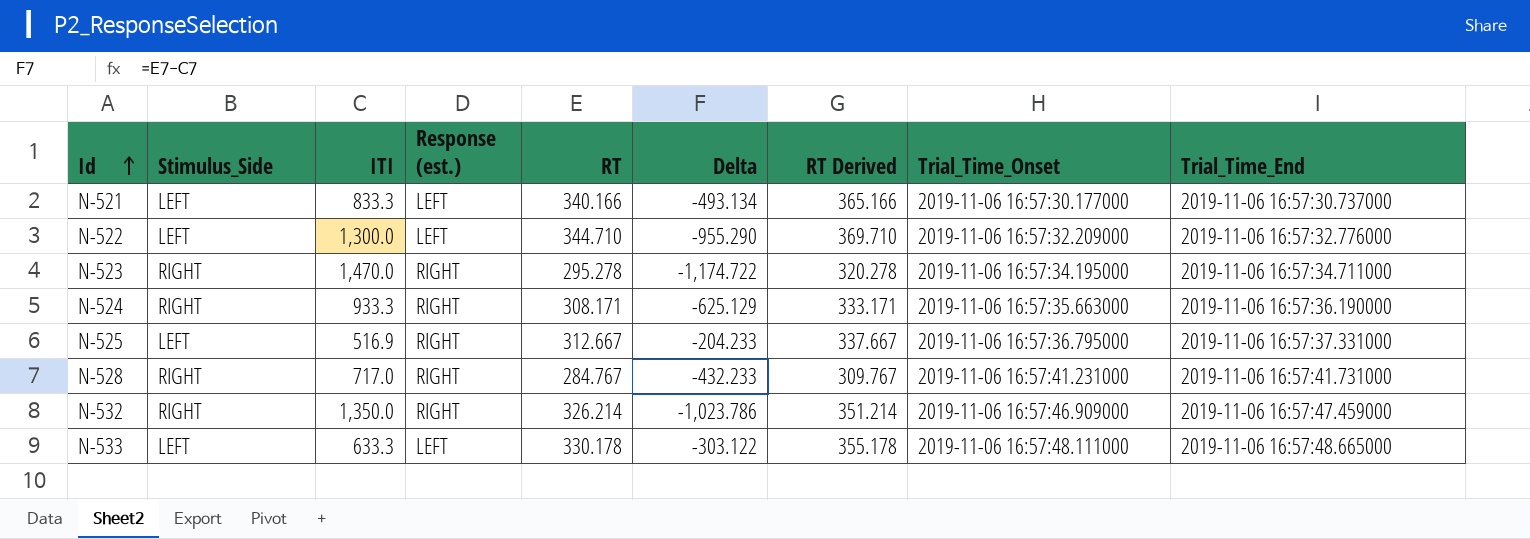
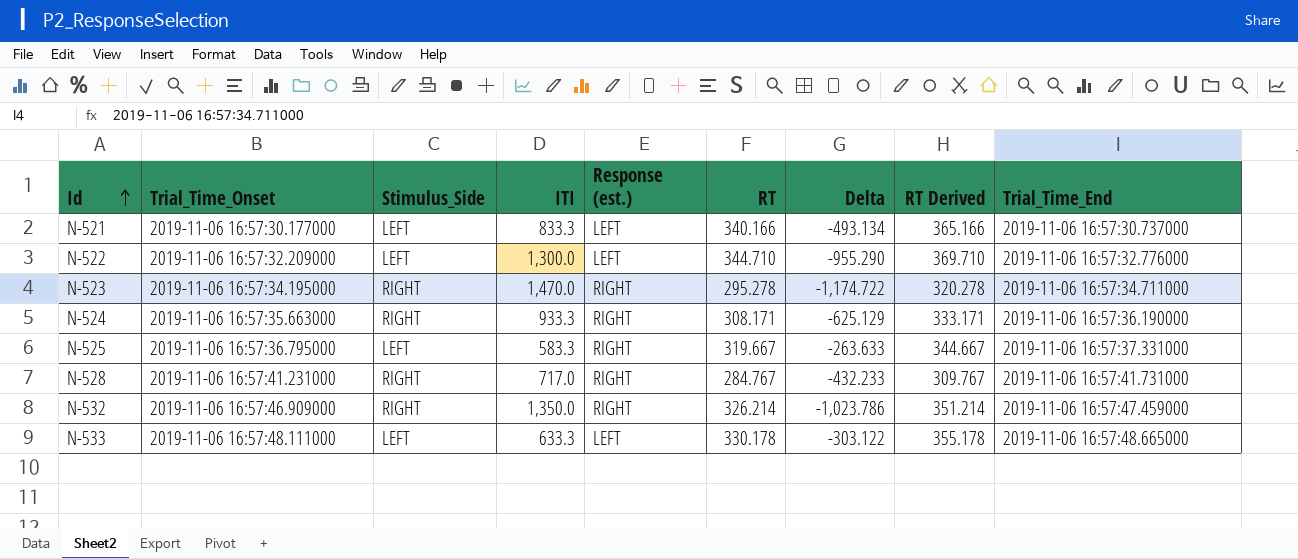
column Trial_Time_Onset | position: 8 -> 2
N-525 | ITI: 516.9 -> 583.3
N-525 | RT: 312.667 -> 319.667
N-525 | Delta: -204.233 -> -263.633
N-525 | RT Derived: 337.667 -> 344.667

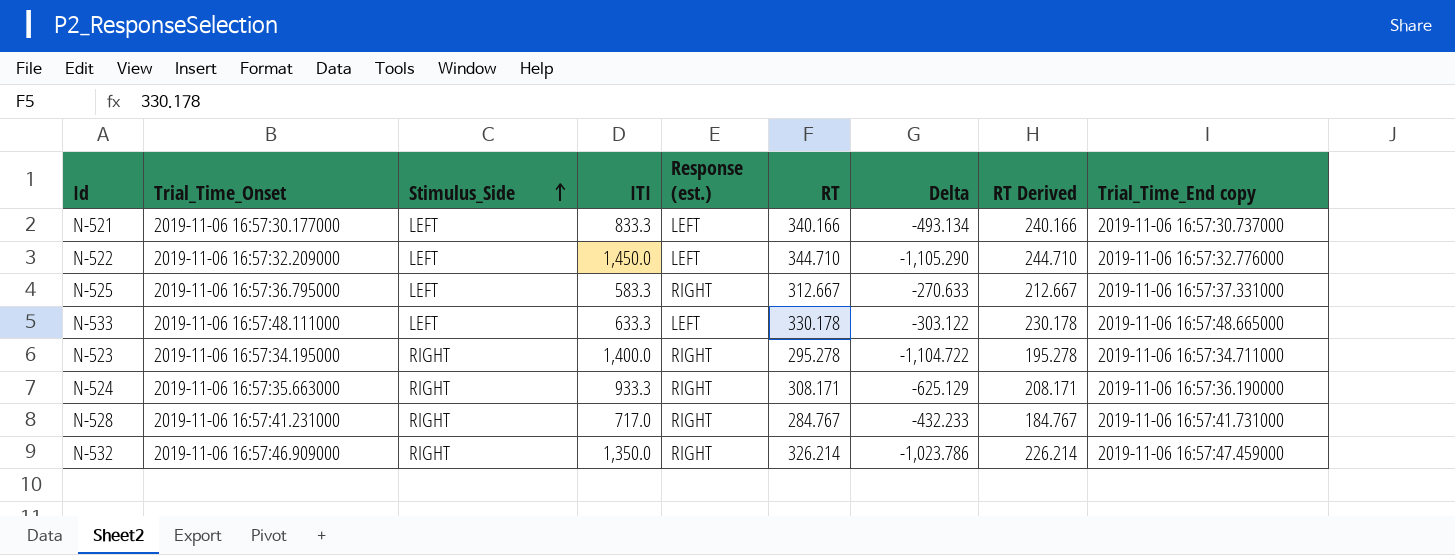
row order: Id ascending -> Stimulus_Side ascending
column RT Derived | formula: [RT] + 25 -> [RT] - 100
column name: Trial_Time_End -> Trial_Time_End copy
N-522 | ITI: 1,300.0 -> 1,450.0
N-522 | Delta: -955.290 -> -1,105.290
N-525 | RT: 319.667 -> 312.667
N-525 | Delta: -263.633 -> -270.633
N-523 | ITI: 1,470.0 -> 1,400.0
N-523 | Delta: -1,174.722 -> -1,104.722

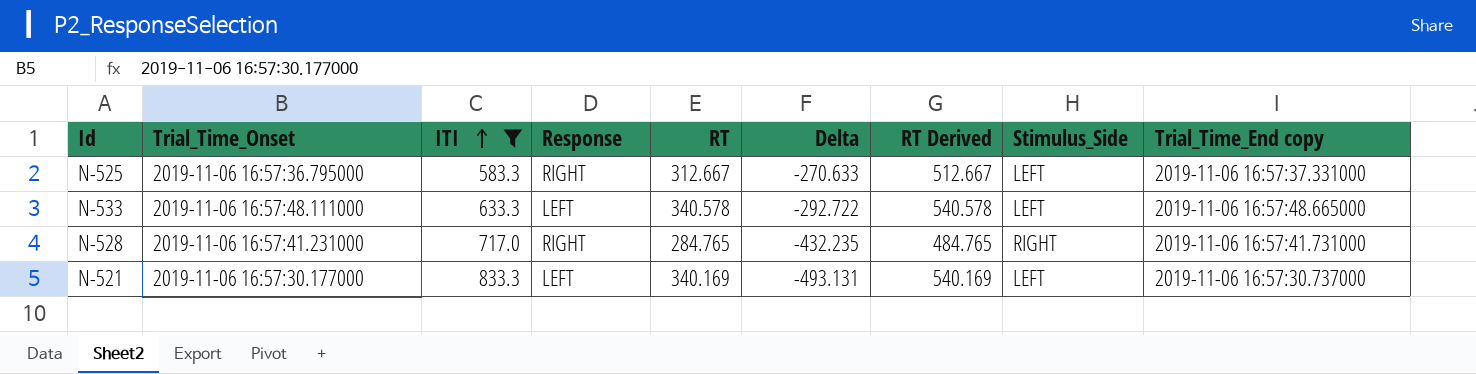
filter: none -> ITI <= 833.3
row order: Stimulus_Side ascending -> ITI ascending
column name: Response (est.) -> Response
column RT Derived | formula: [RT] - 100 -> [RT] + 200
column Stimulus_Side | position: 3 -> 8
N-533 | RT: 330.178 -> 340.578
N-533 | Delta: -303.122 -> -292.722
N-528 | RT: 284.767 -> 284.765
N-528 | Delta: -432.233 -> -432.235
N-521 | RT: 340.166 -> 340.169
N-521 | Delta: -493.134 -> -493.131

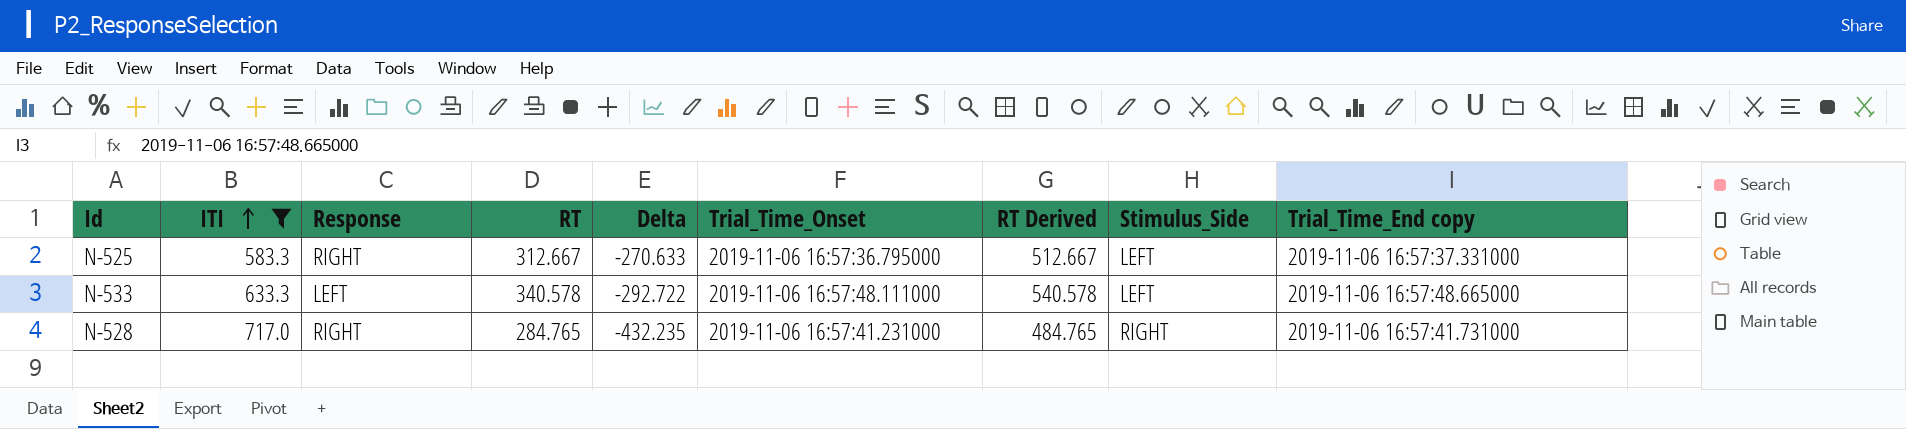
column Trial_Time_Onset | position: 2 -> 6
row N-521: 2019-11-06 16:57:30.177000 | 833.3 | LEFT | 340.169 | -493.131 | 540.169 | LEFT | 2019-11-06 16:57:30.737000 -> none

